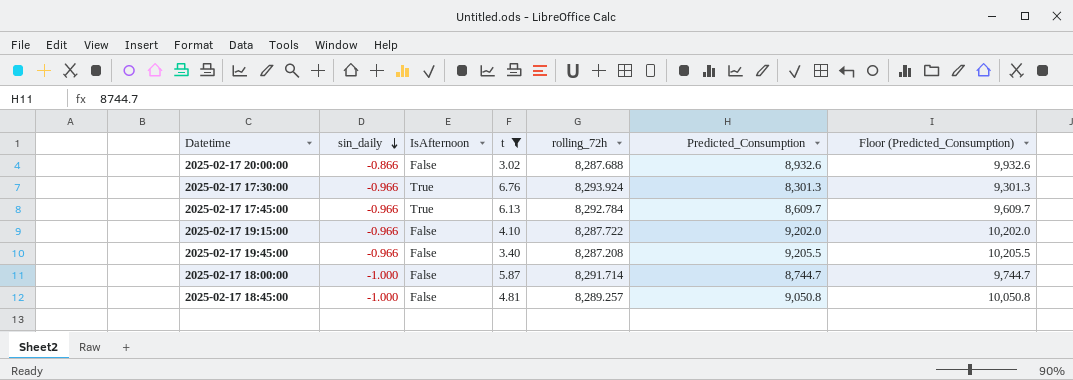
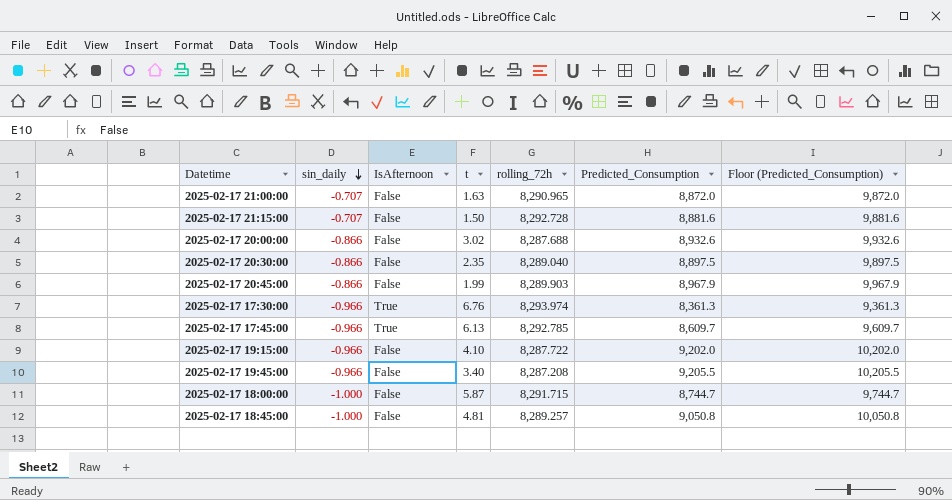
filter: t >= 3.02 -> none
2025-02-17 17:30:00 | rolling_72h: 8,293.924 -> 8,293.974
2025-02-17 17:30:00 | Predicted_Consumption: 8,301.3 -> 8,361.3
2025-02-17 17:30:00 | Floor (Predicted_Consumption): 9,301.3 -> 9,361.3
2025-02-17 17:45:00 | rolling_72h: 8,292.784 -> 8,292.785
2025-02-17 18:00:00 | rolling_72h: 8,291.714 -> 8,291.715

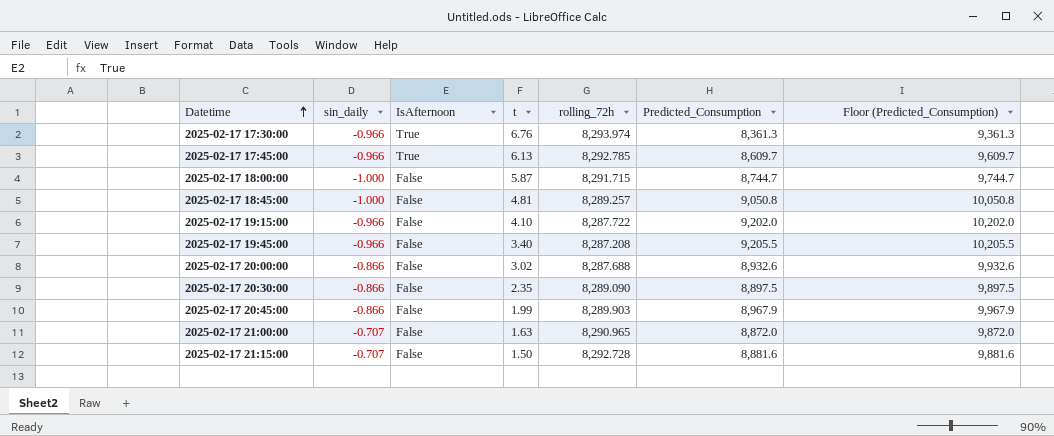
row order: sin_daily descending -> Datetime ascending
2025-02-17 20:30:00 | rolling_72h: 8,289.040 -> 8,289.090

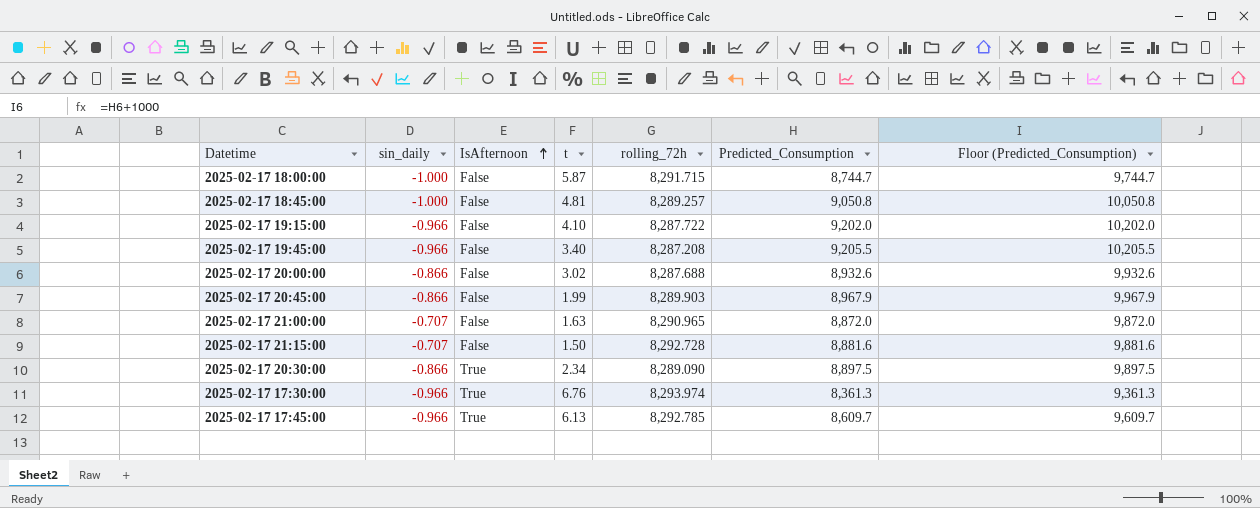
row order: Datetime ascending -> IsAfternoon ascending
2025-02-17 20:30:00 | IsAfternoon: False -> True
2025-02-17 20:30:00 | t: 2.35 -> 2.34

